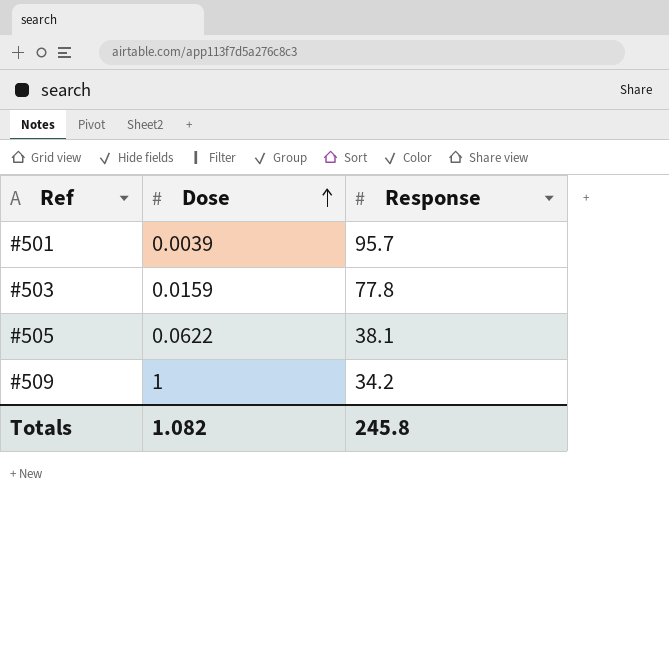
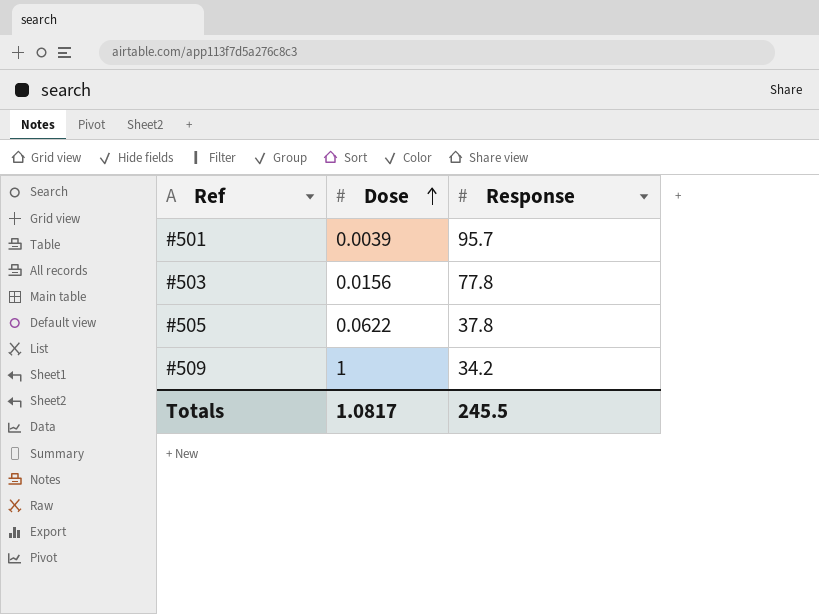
#503 | Dose: 0.0159 -> 0.0156
#505 | Response: 38.1 -> 37.8
Totals | Dose: 1.082 -> 1.0817
Totals | Response: 245.8 -> 245.5

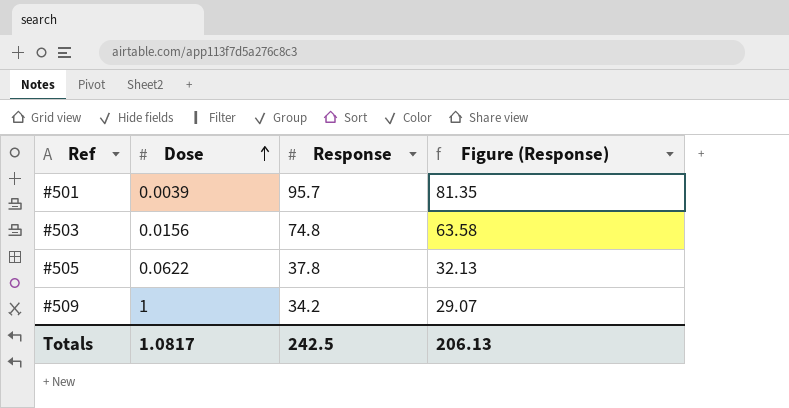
column Figure (Response) | formula: none -> [Response] * 0.85
#503 | Response: 77.8 -> 74.8
Totals | Response: 245.5 -> 242.5

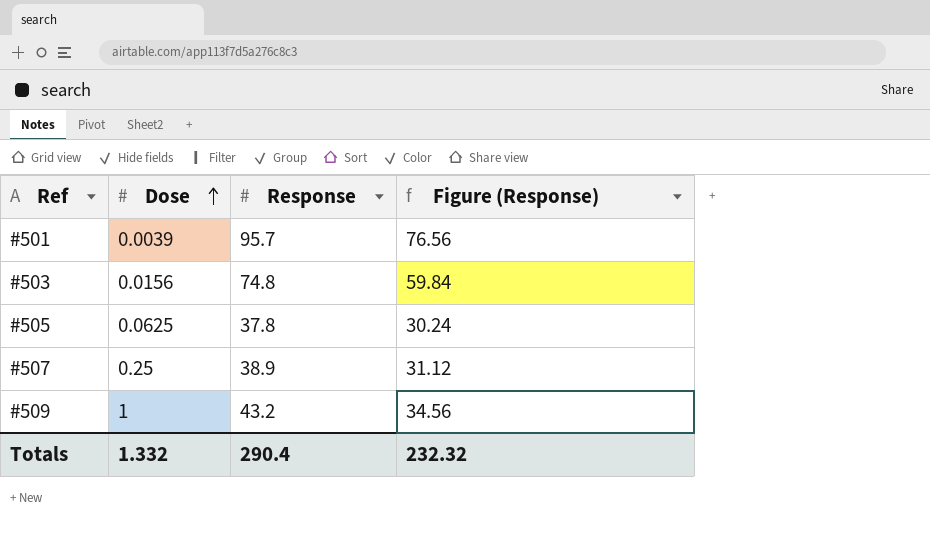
column Figure (Response) | formula: [Response] * 0.85 -> [Response] * 0.8
#505 | Dose: 0.0622 -> 0.0625
row #507: none -> 0.25 | 38.9 | 31.12
#509 | Response: 34.2 -> 43.2
Totals | Dose: 1.0817 -> 1.332
Totals | Response: 242.5 -> 290.4
Totals | Figure (Response): 206.13 -> 232.32

